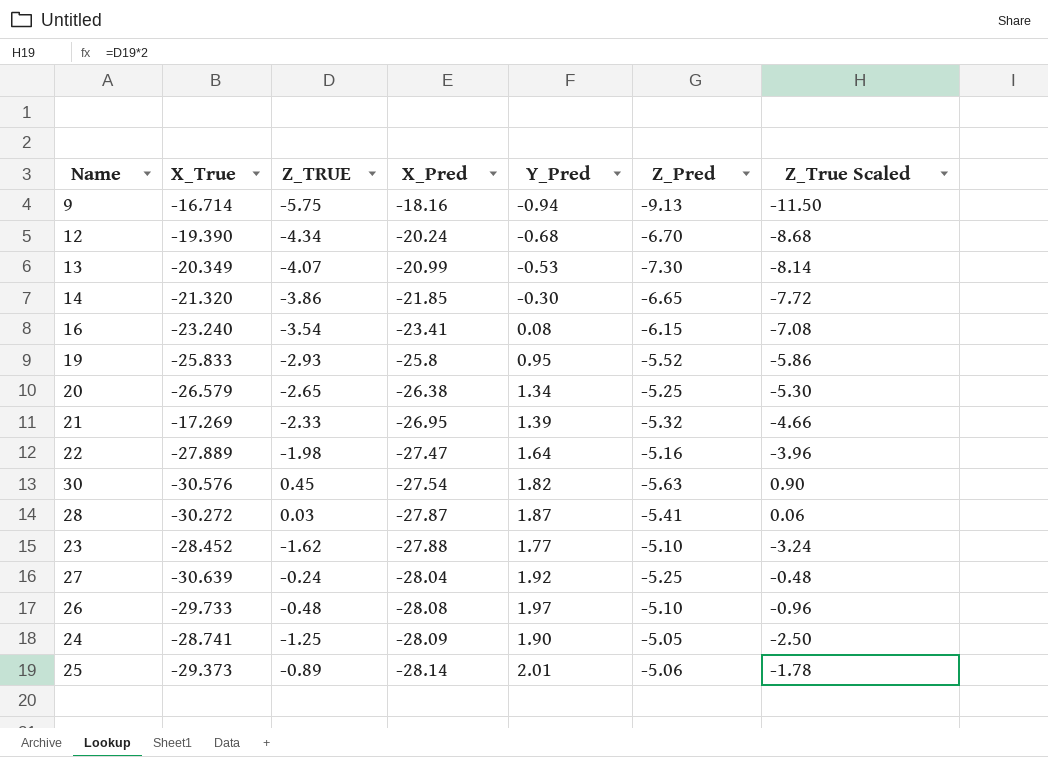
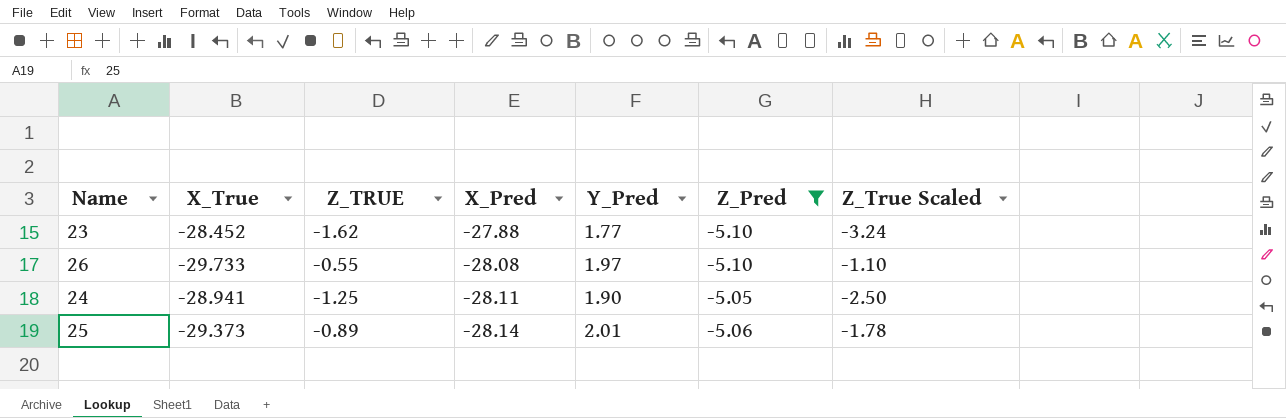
filter: none -> Z_Pred >= -5.10
26 | Z_TRUE: -0.48 -> -0.55
26 | Z_True Scaled: -0.96 -> -1.10
24 | X_True: -28.741 -> -28.941
24 | X_Pred: -28.09 -> -28.11

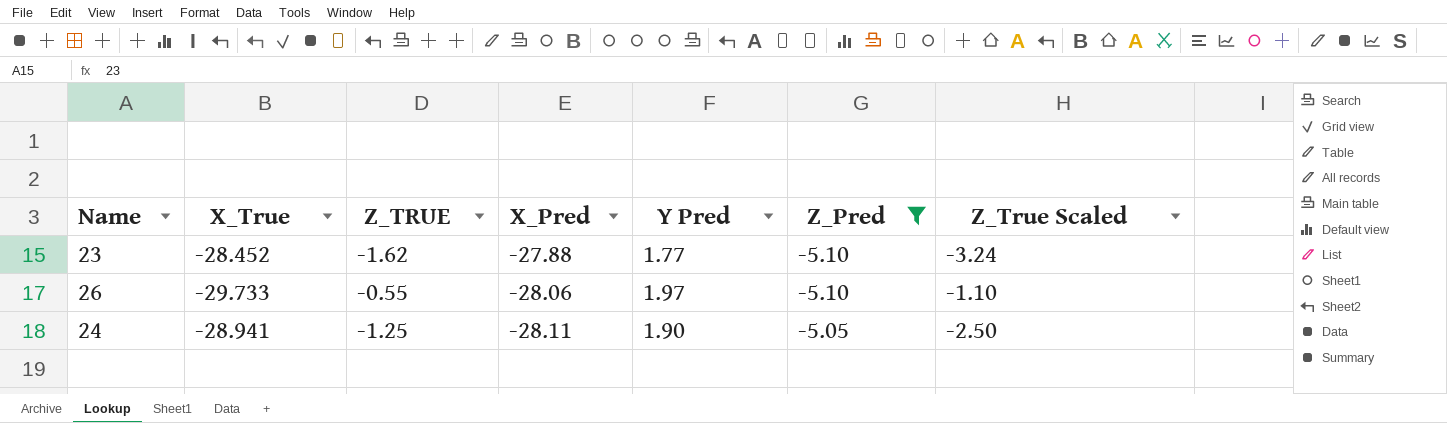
column name: Y_Pred -> Y Pred
row 25: -29.373 | -0.89 | -28.14 | 2.01 | -5.06 | -1.78 -> none
26 | X_Pred: -28.08 -> -28.06

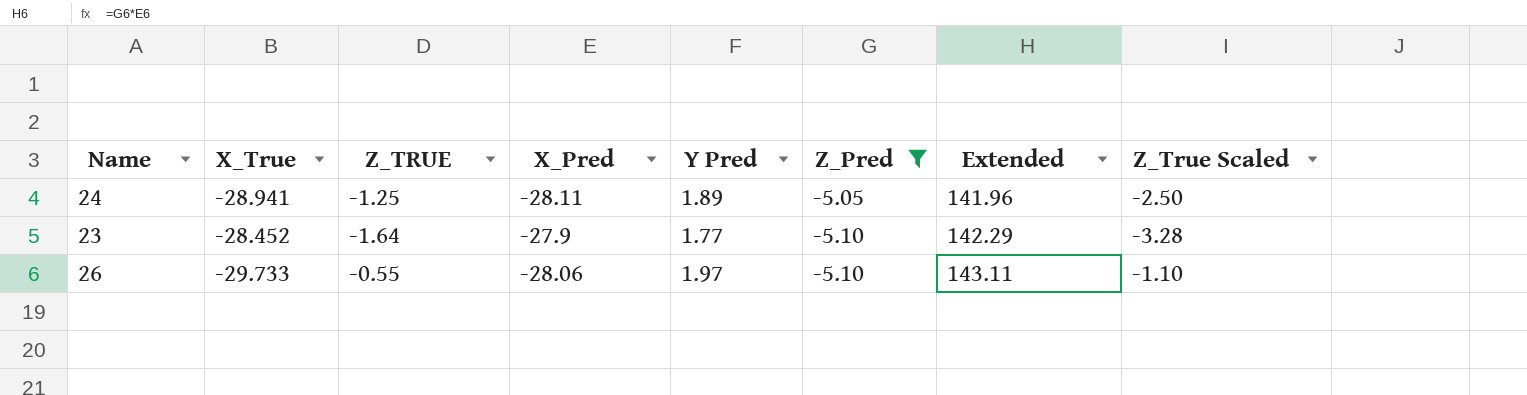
row order: X_Pred descending -> Z_Pred descending
column Extended | formula: none -> [X_Pred] * [Z_Pred]
24 | Y Pred: 1.90 -> 1.89
23 | Z_TRUE: -1.62 -> -1.64
23 | X_Pred: -27.88 -> -27.9
23 | Z_True Scaled: -3.24 -> -3.28

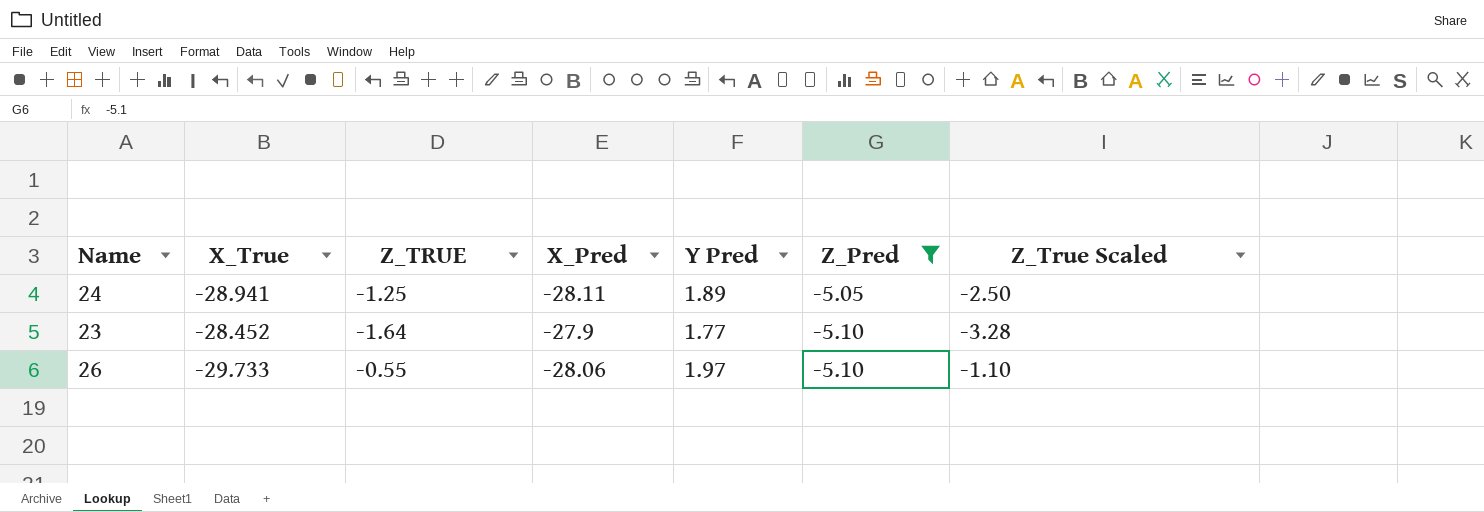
column Extended | formula: [X_Pred] * [Z_Pred] -> none

